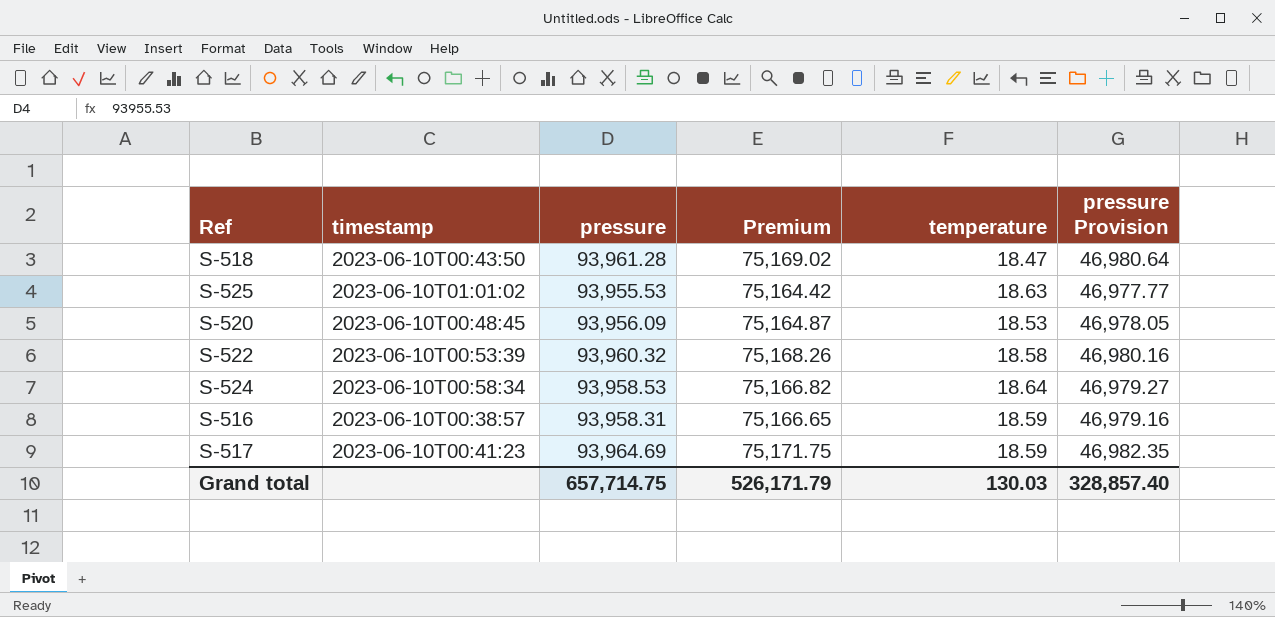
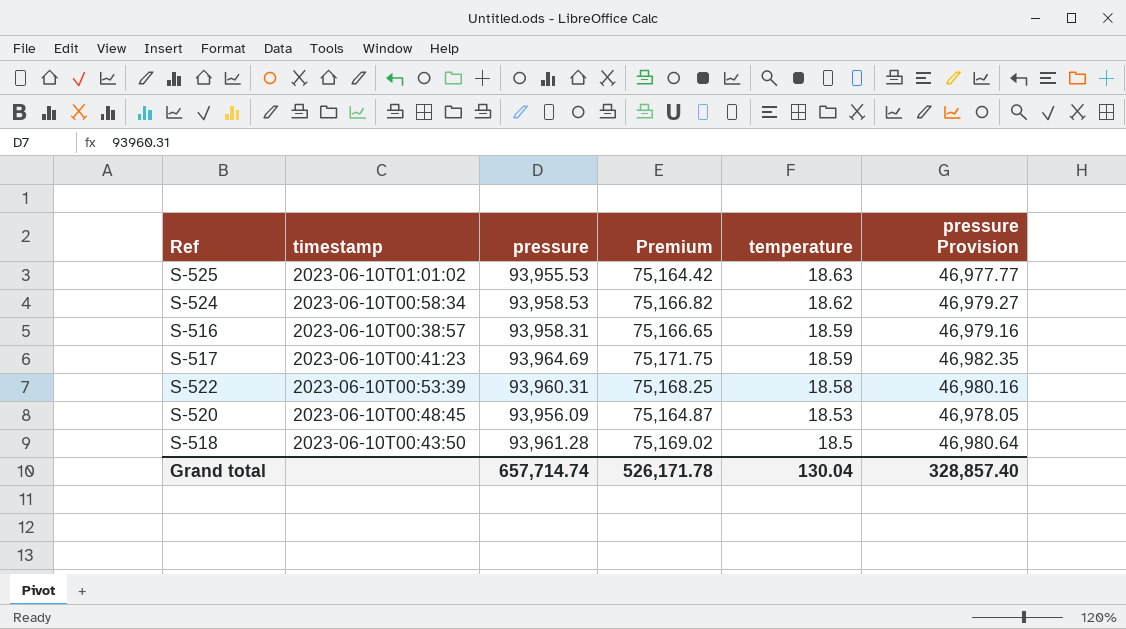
row order: none -> temperature descending
S-524 | temperature: 18.64 -> 18.62
S-522 | pressure: 93,960.32 -> 93,960.31
S-522 | Premium: 75,168.26 -> 75,168.25
S-518 | temperature: 18.47 -> 18.5
Grand total | pressure: 657,714.75 -> 657,714.74
Grand total | Premium: 526,171.79 -> 526,171.78
Grand total | temperature: 130.03 -> 130.04

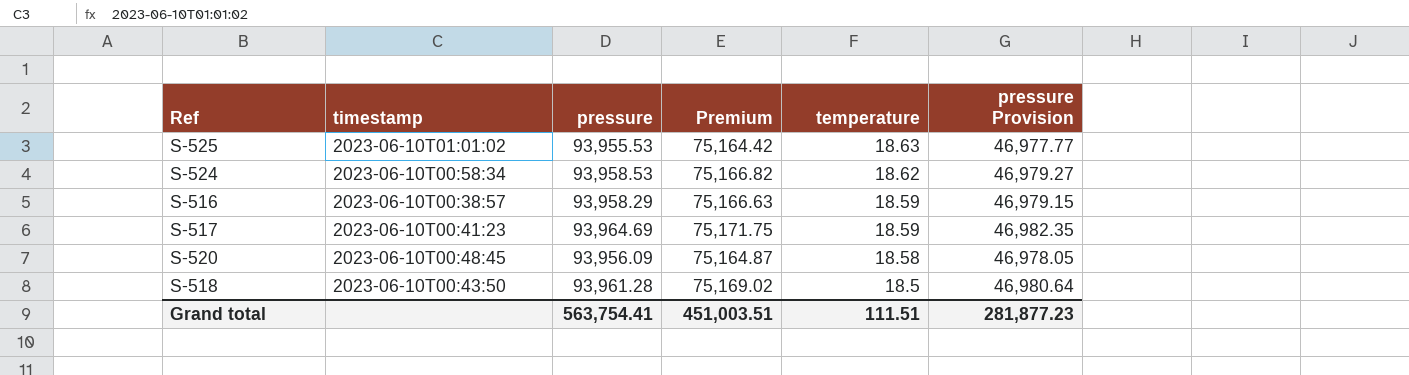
row S-522: 2023-06-10T00:53:39 | 93,960.31 | 75,168.25 | 18.58 | 46,980.16 -> none
S-516 | pressure: 93,958.31 -> 93,958.29
S-516 | Premium: 75,166.65 -> 75,166.63
S-516 | pressure Provision: 46,979.16 -> 46,979.15
S-520 | temperature: 18.53 -> 18.58
Grand total | pressure: 657,714.74 -> 563,754.41
Grand total | Premium: 526,171.78 -> 451,003.51
Grand total | temperature: 130.04 -> 111.51
Grand total | pressure Provision: 328,857.40 -> 281,877.23

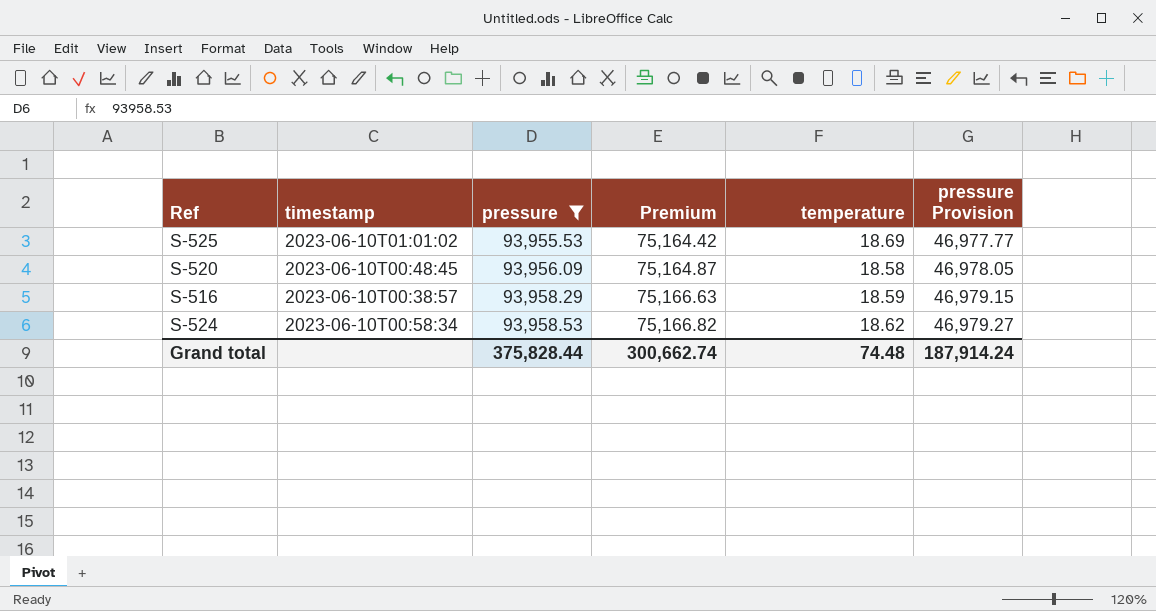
filter: none -> pressure <= 93,958.53
row order: temperature descending -> pressure ascending
S-525 | temperature: 18.63 -> 18.69
Grand total | pressure: 563,754.41 -> 375,828.44
Grand total | Premium: 451,003.51 -> 300,662.74
Grand total | temperature: 111.51 -> 74.48
Grand total | pressure Provision: 281,877.23 -> 187,914.24

